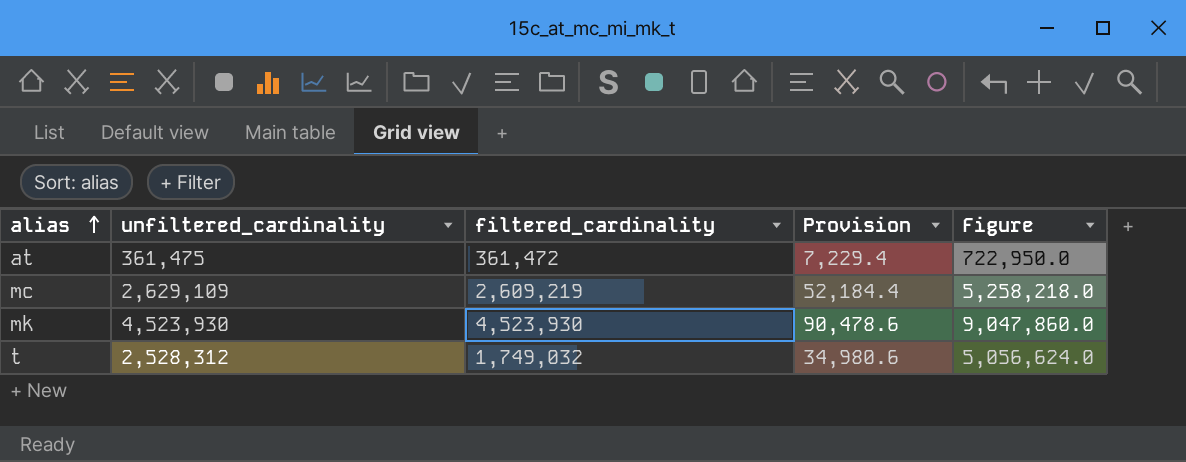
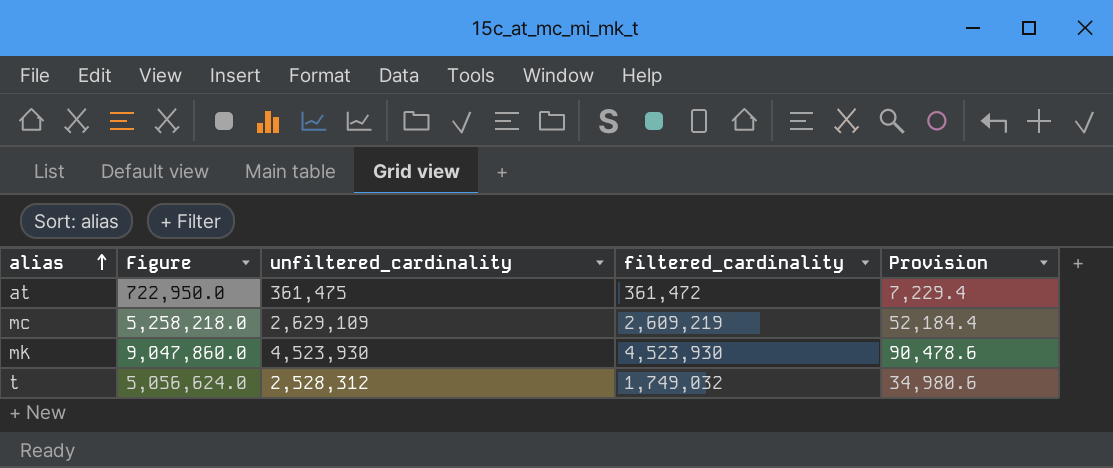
column Figure | position: 5 -> 2

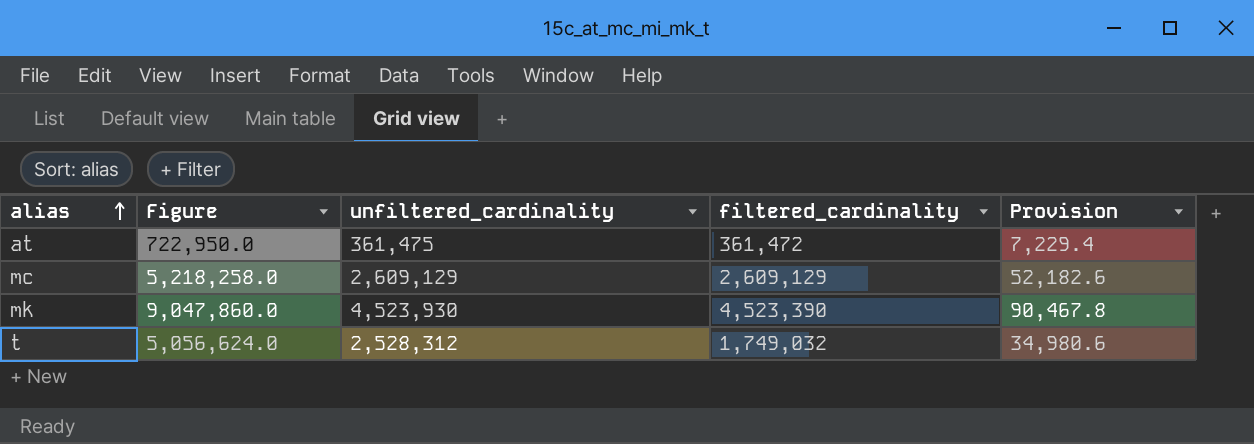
mc | Figure: 5,258,218.0 -> 5,218,258.0
mc | unfiltered_cardinality: 2,629,109 -> 2,609,129
mc | filtered_cardinality: 2,609,219 -> 2,609,129
mc | Provision: 52,184.4 -> 52,182.6
mk | filtered_cardinality: 4,523,930 -> 4,523,390
mk | Provision: 90,478.6 -> 90,467.8

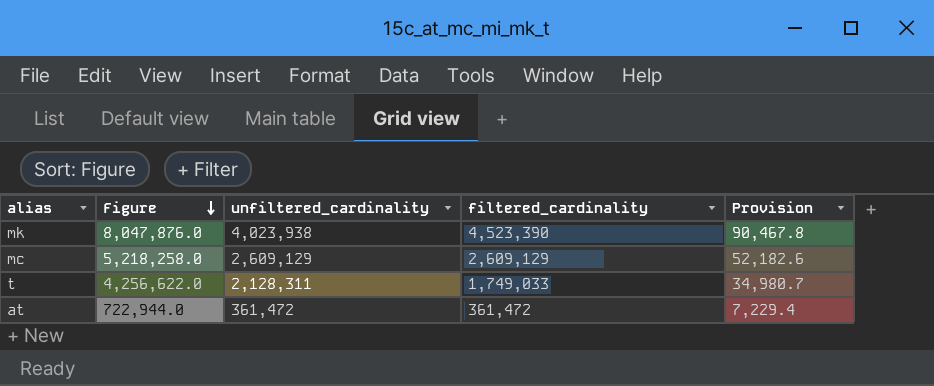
row order: alias ascending -> Figure descending
mk | Figure: 9,047,860.0 -> 8,047,876.0
mk | unfiltered_cardinality: 4,523,930 -> 4,023,938
t | Figure: 5,056,624.0 -> 4,256,622.0
t | unfiltered_cardinality: 2,528,312 -> 2,128,311
t | filtered_cardinality: 1,749,032 -> 1,749,033
t | Provision: 34,980.6 -> 34,980.7
at | Figure: 722,950.0 -> 722,944.0
at | unfiltered_cardinality: 361,475 -> 361,472

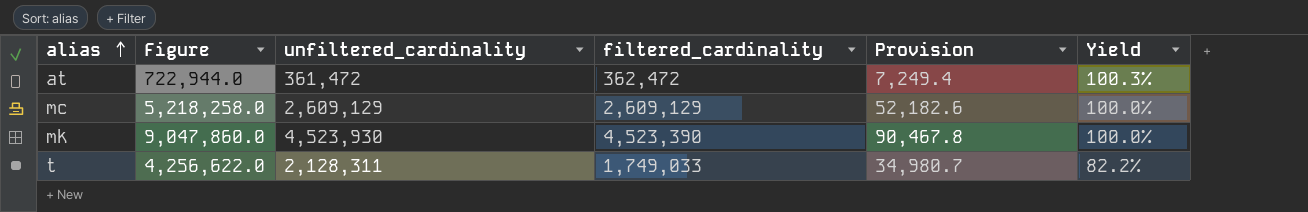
row order: Figure descending -> alias ascending
column Yield | formula: none -> [filtered_cardinality] / [unfiltered_cardinality]
at | filtered_cardinality: 361,472 -> 362,472
at | Provision: 7,229.4 -> 7,249.4
mk | Figure: 8,047,876.0 -> 9,047,860.0
mk | unfiltered_cardinality: 4,023,938 -> 4,523,930

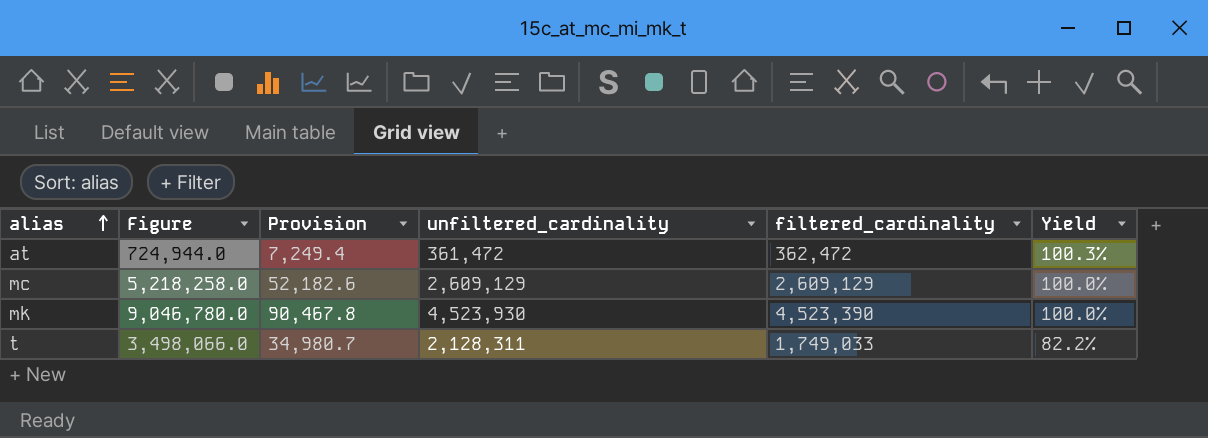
column Figure | formula: [unfiltered_cardinality] * 2 -> [filtered_cardinality] * 2
column Provision | position: 5 -> 3

